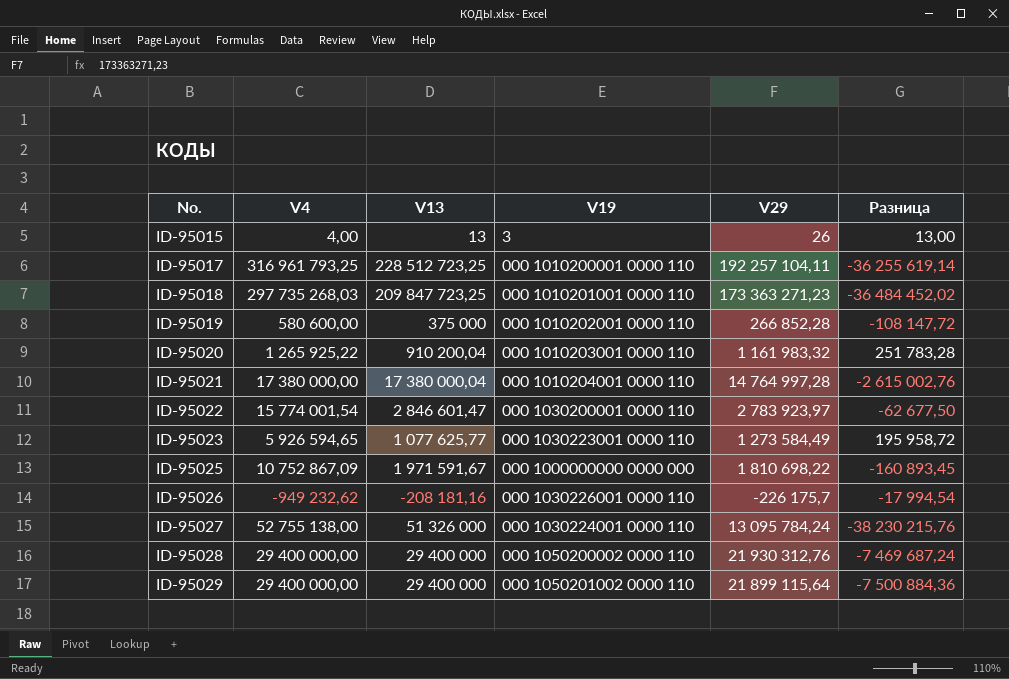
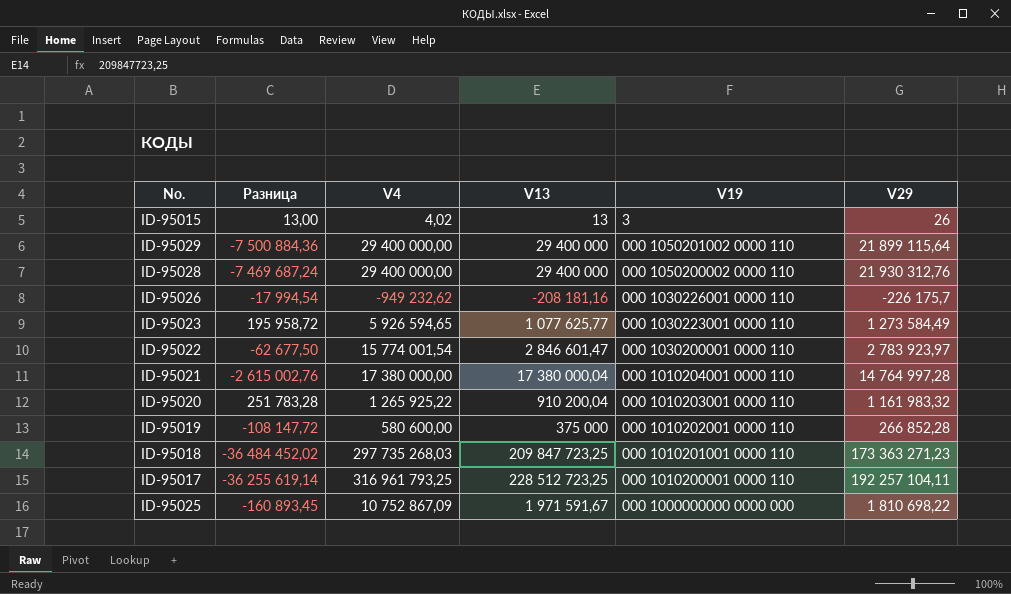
row order: No. ascending -> V19 descending
column Разница | position: 6 -> 2
row ID-95027: 52 755 138,00 | 51 326 000 | 000 1030224001 0000 110 | 13 095 784,24 | -38 230 215,76 -> none
ID-95015 | V4: 4,00 -> 4,02

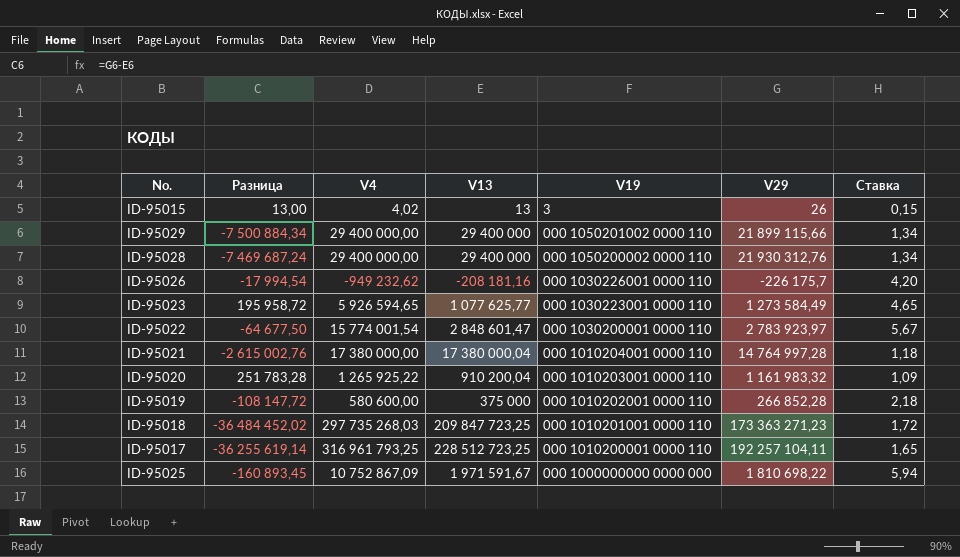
column Ставка | formula: none -> [V4] / [V29]
ID-95029 | Разница: -7 500 884,36 -> -7 500 884,34
ID-95029 | V29: 21 899 115,64 -> 21 899 115,66
ID-95022 | Разница: -62 677,50 -> -64 677,50
ID-95022 | V13: 2 846 601,47 -> 2 848 601,47

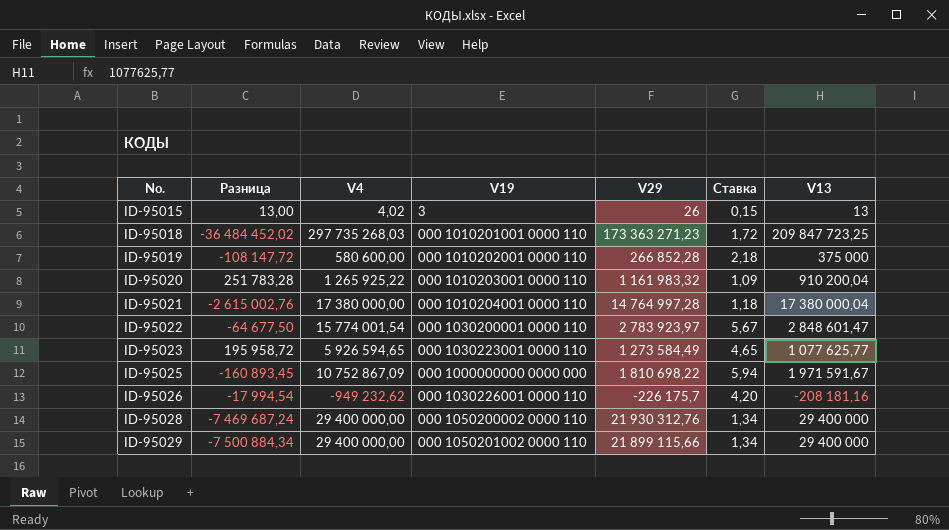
row order: V19 descending -> No. ascending
column V13 | position: 4 -> 7
row ID-95017: -36 255 619,14 | 316 961 793,25 | 228 512 723,25 | 000 1010200001 0000 110 | 192 257 104,11 | 1,65 -> none

